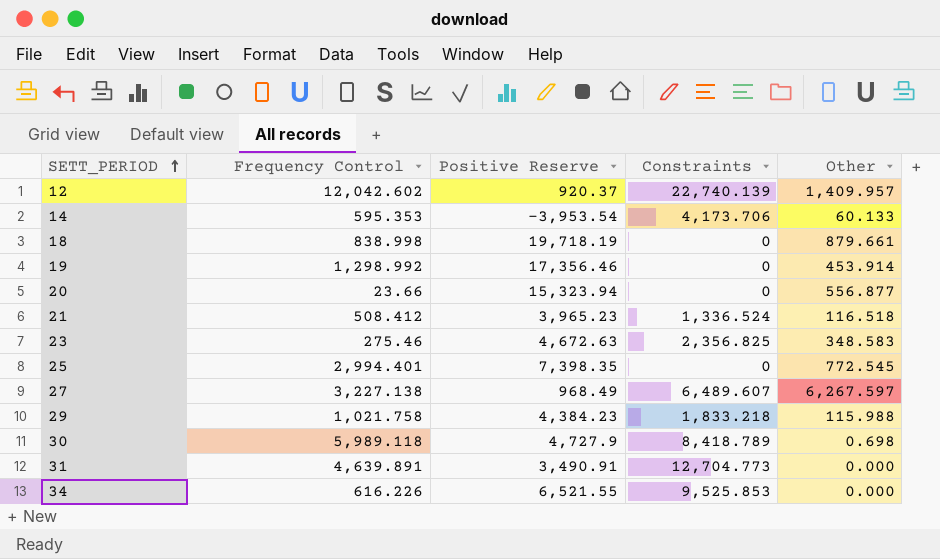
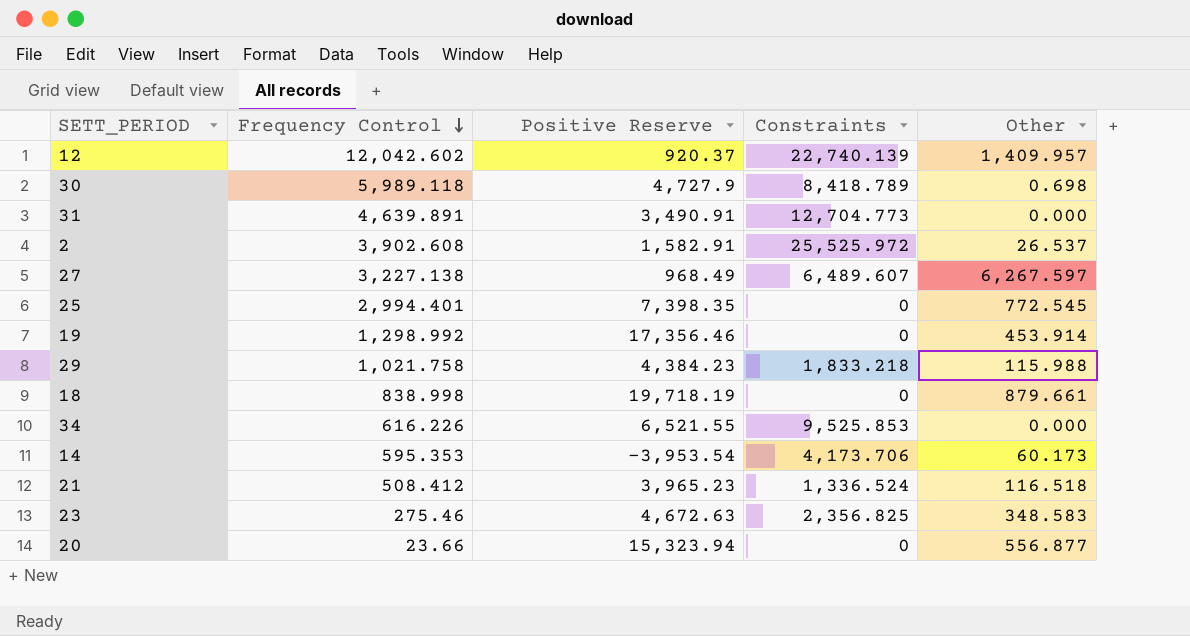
row order: SETT_PERIOD ascending -> Frequency Control descending
row 2: none -> 3,902.608 | 1,582.91 | 25,525.972 | 26.537
14 | Other: 60.133 -> 60.173

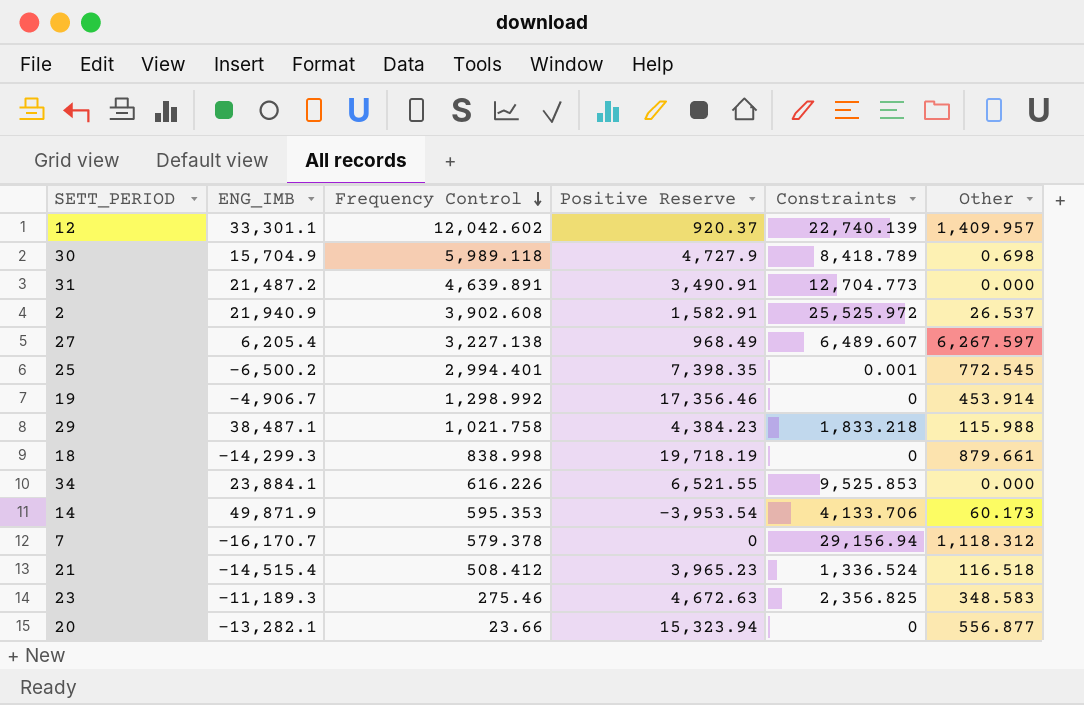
column ENG_IMB | position: none -> 2
25 | Constraints: 0 -> 0.001
14 | Constraints: 4,173.706 -> 4,133.706
row 7: none -> -16,170.7 | 579.378 | 0 | 29,156.94 | 1,118.312

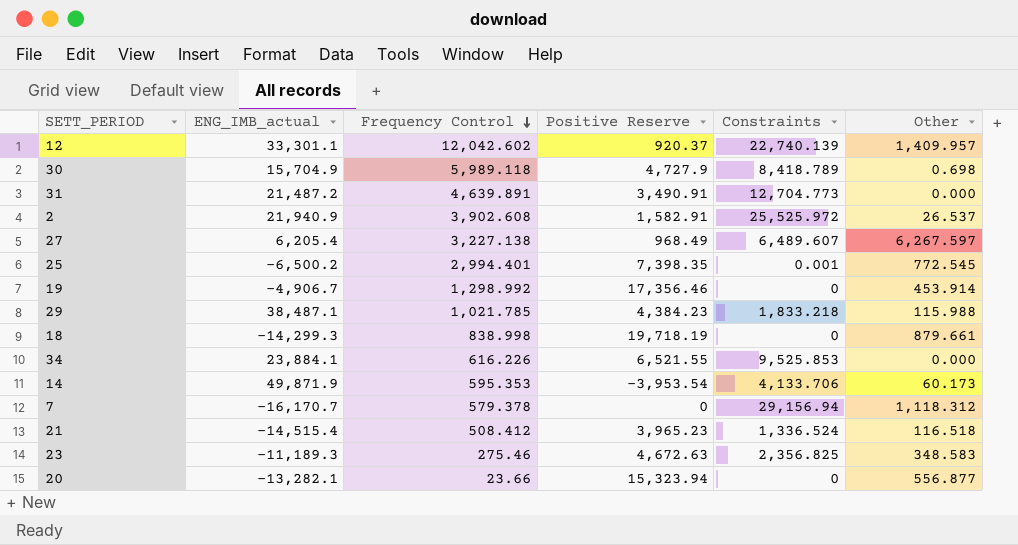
column name: ENG_IMB -> ENG_IMB_actual
29 | Frequency Control: 1,021.758 -> 1,021.785

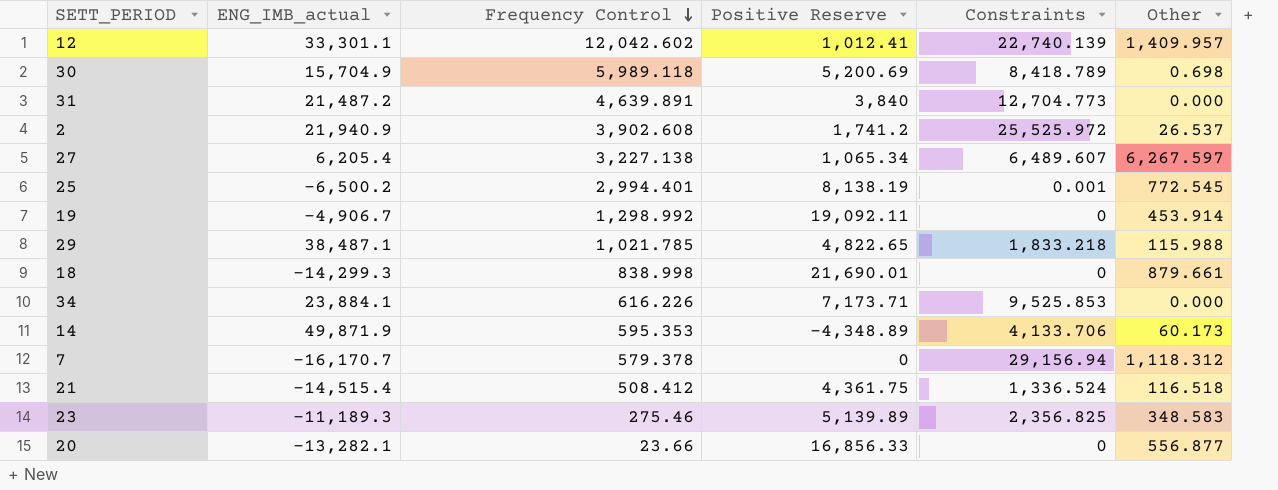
12 | Positive Reserve: 920.37 -> 1,012.41
30 | Positive Reserve: 4,727.9 -> 5,200.69
31 | Positive Reserve: 3,490.91 -> 3,840
2 | Positive Reserve: 1,582.91 -> 1,741.2
27 | Positive Reserve: 968.49 -> 1,065.34
25 | Positive Reserve: 7,398.35 -> 8,138.19
19 | Positive Reserve: 17,356.46 -> 19,092.11
29 | Positive Reserve: 4,384.23 -> 4,822.65
18 | Positive Reserve: 19,718.19 -> 21,690.01
34 | Positive Reserve: 6,521.55 -> 7,173.71
14 | Positive Reserve: -3,953.54 -> -4,348.89
21 | Positive Reserve: 3,965.23 -> 4,361.75
23 | Positive Reserve: 4,672.63 -> 5,139.89
20 | Positive Reserve: 15,323.94 -> 16,856.33

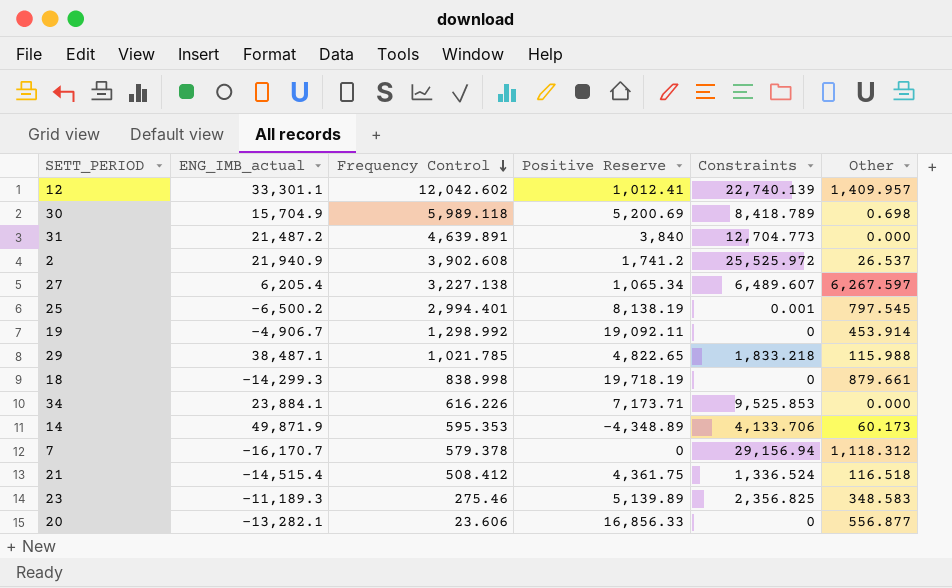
25 | Other: 772.545 -> 797.545
18 | Positive Reserve: 21,690.01 -> 19,718.19
20 | Frequency Control: 23.66 -> 23.606

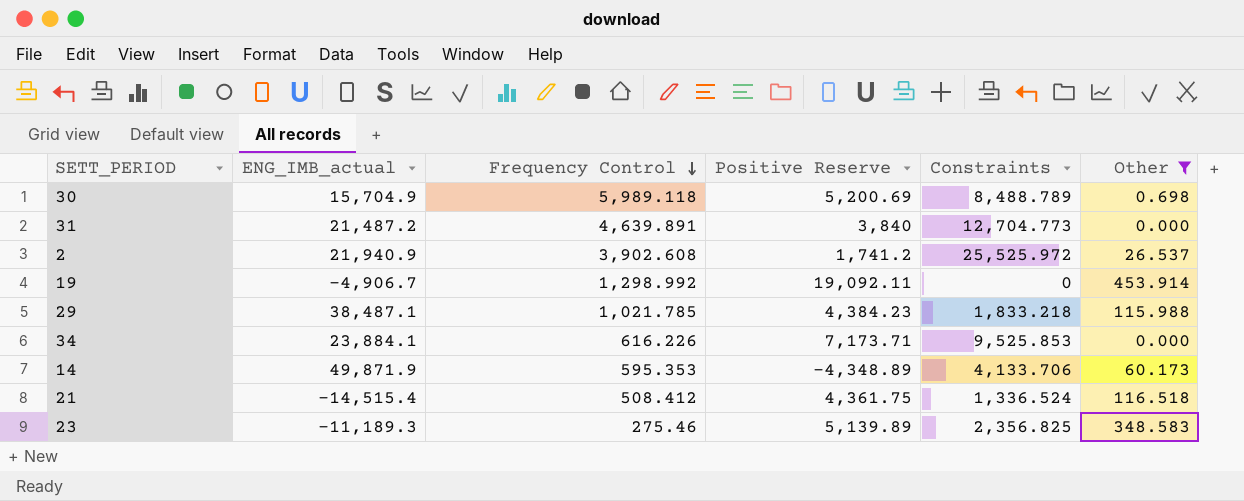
filter: none -> Other <= 453.914
30 | Constraints: 8,418.789 -> 8,488.789
29 | Positive Reserve: 4,822.65 -> 4,384.23

